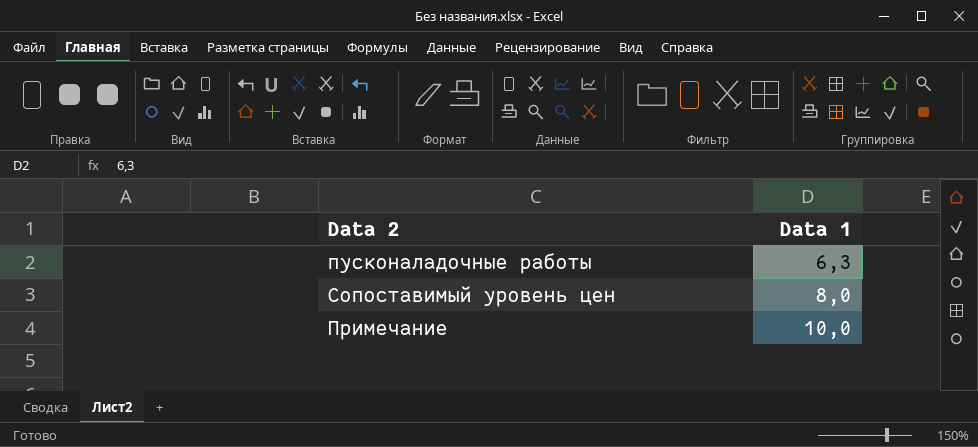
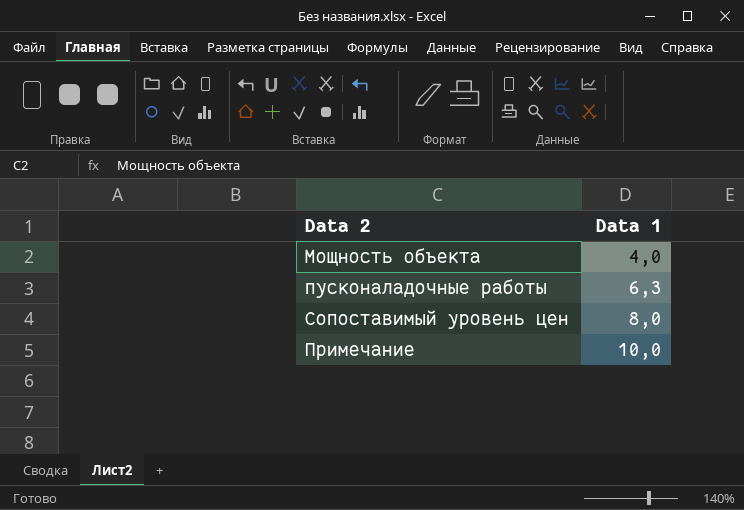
row Мощность объекта: none -> 4,0

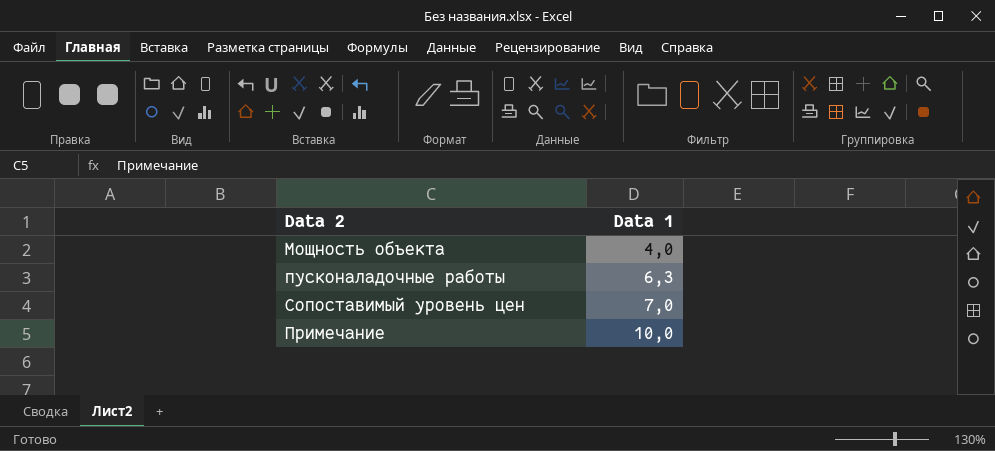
Сопоставимый уровень цен | Data 1: 8,0 -> 7,0

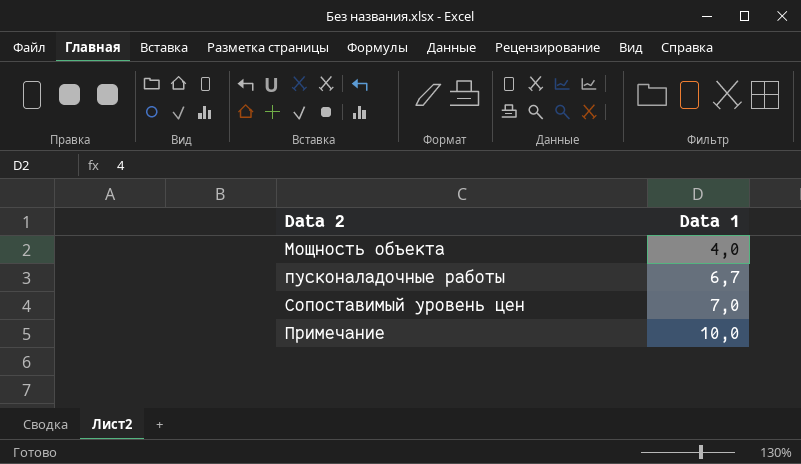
пусконаладочные работы | Data 1: 6,3 -> 6,7

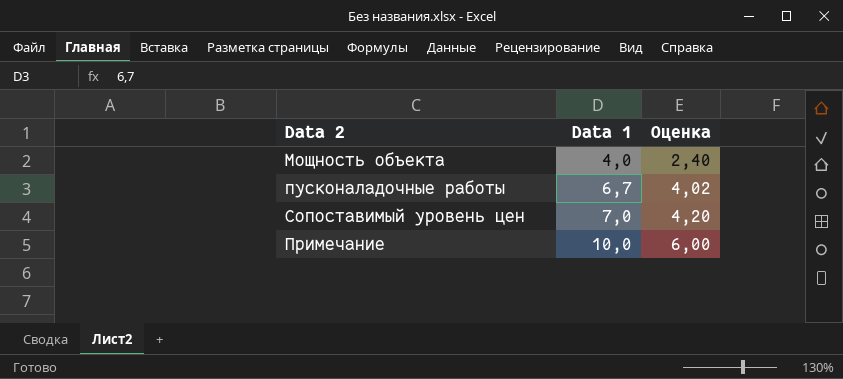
column Оценка | formula: none -> [Data 1] * 0,6

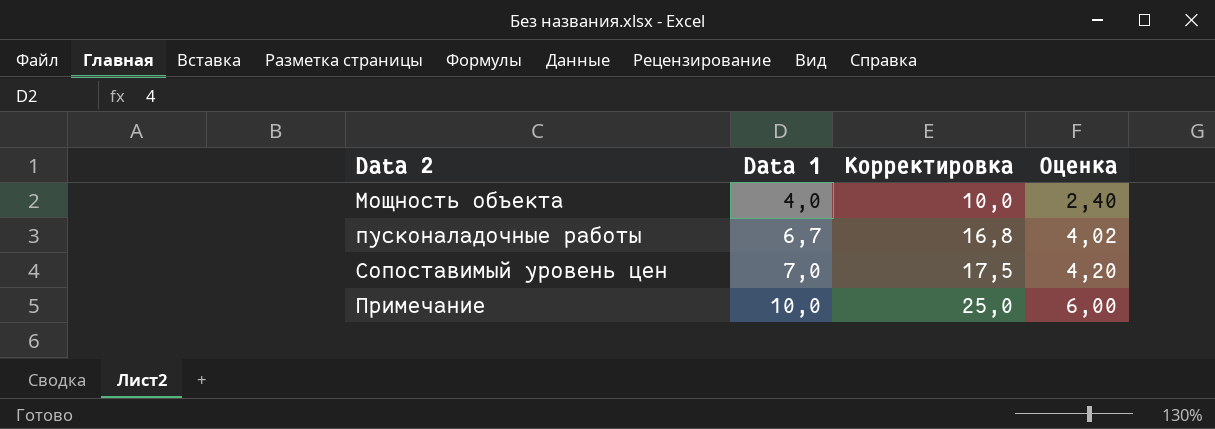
column Корректировка | formula: none -> [Data 1] * 2,5

